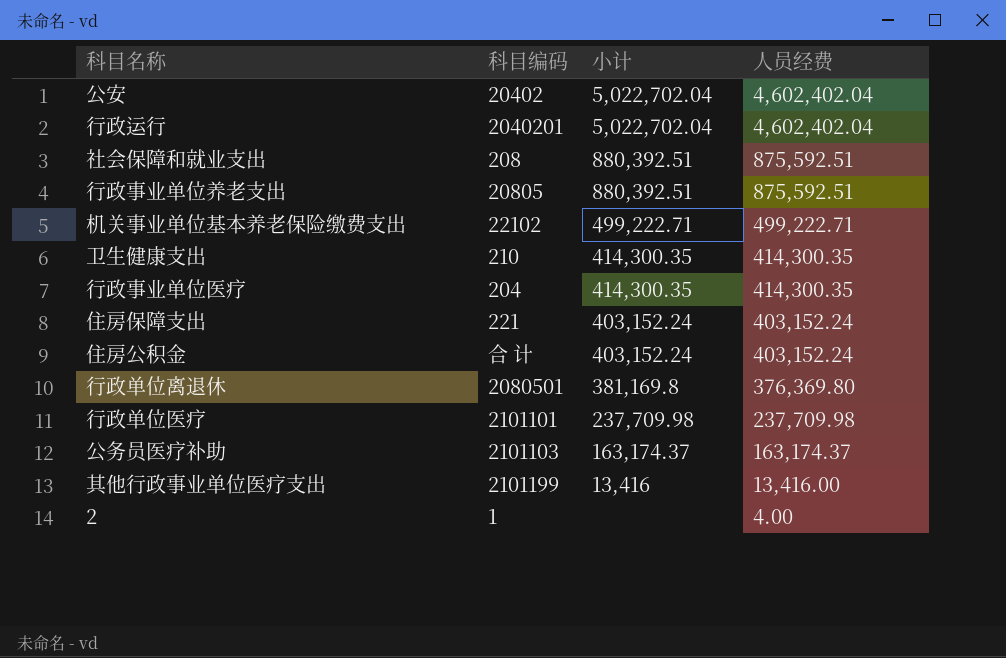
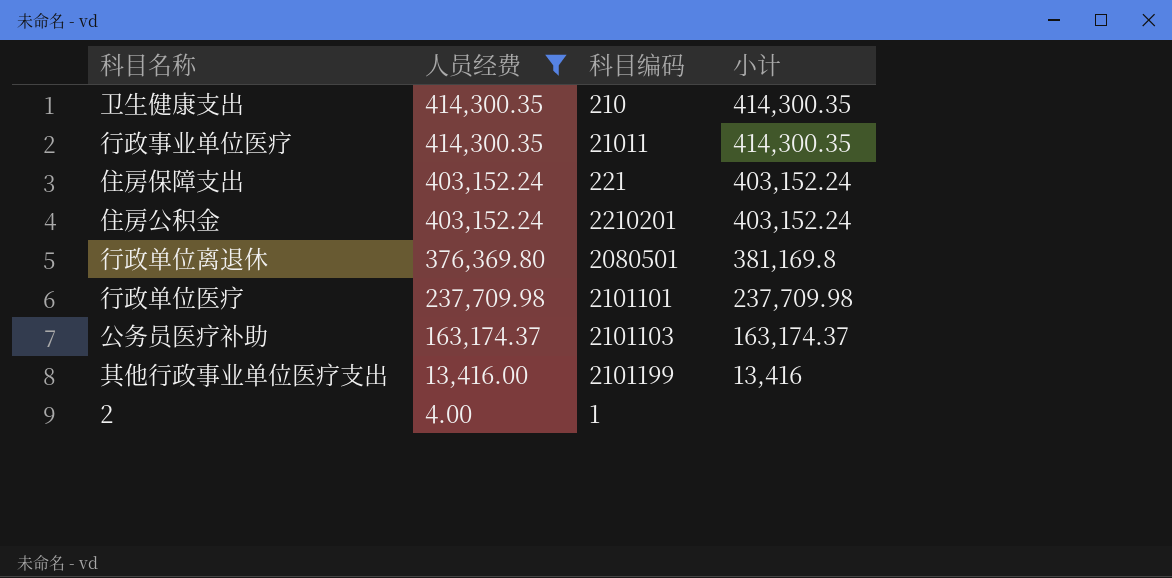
filter: none -> 人员经费 <= 414,300.35
column 人员经费 | position: 4 -> 2
行政事业单位医疗 | 科目编码: 204 -> 21011
住房公积金 | 科目编码: 合 计 -> 2210201

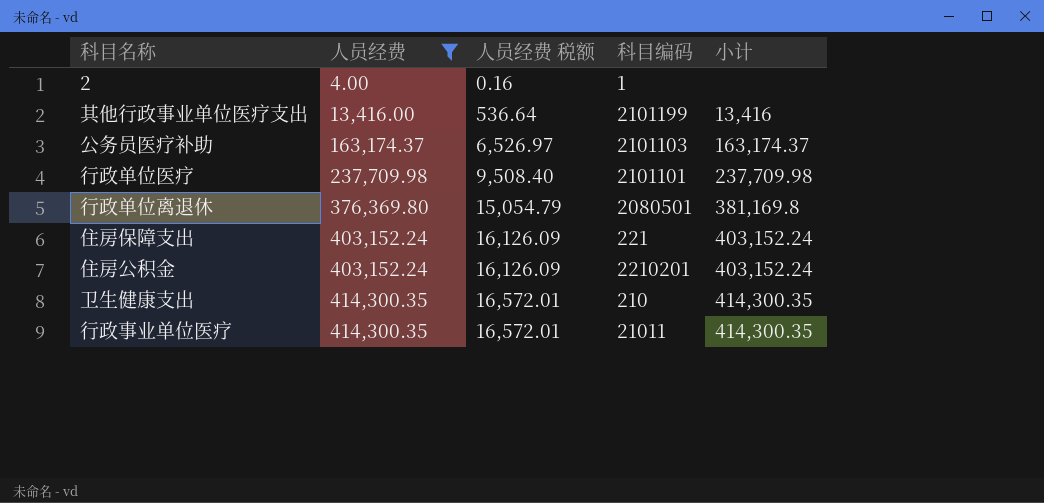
row order: 人员经费 descending -> 人员经费 ascending
column 人员经费 税额 | formula: none -> [人员经费] * 0.04

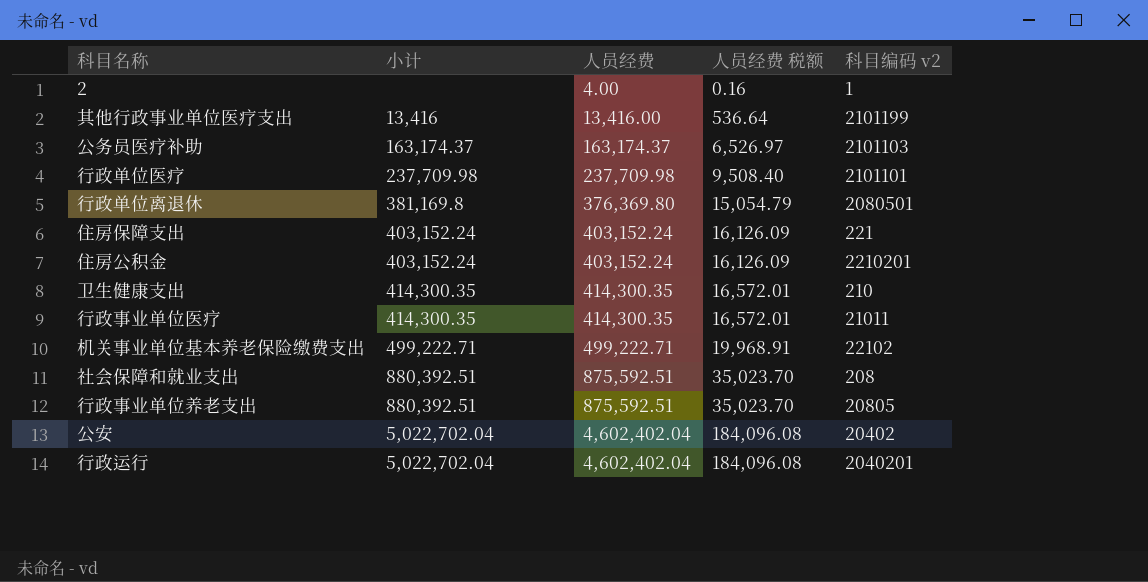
filter: 人员经费 <= 414,300.35 -> none
column 小计 | position: 5 -> 2
column name: 科目编码 -> 科目编码 v2

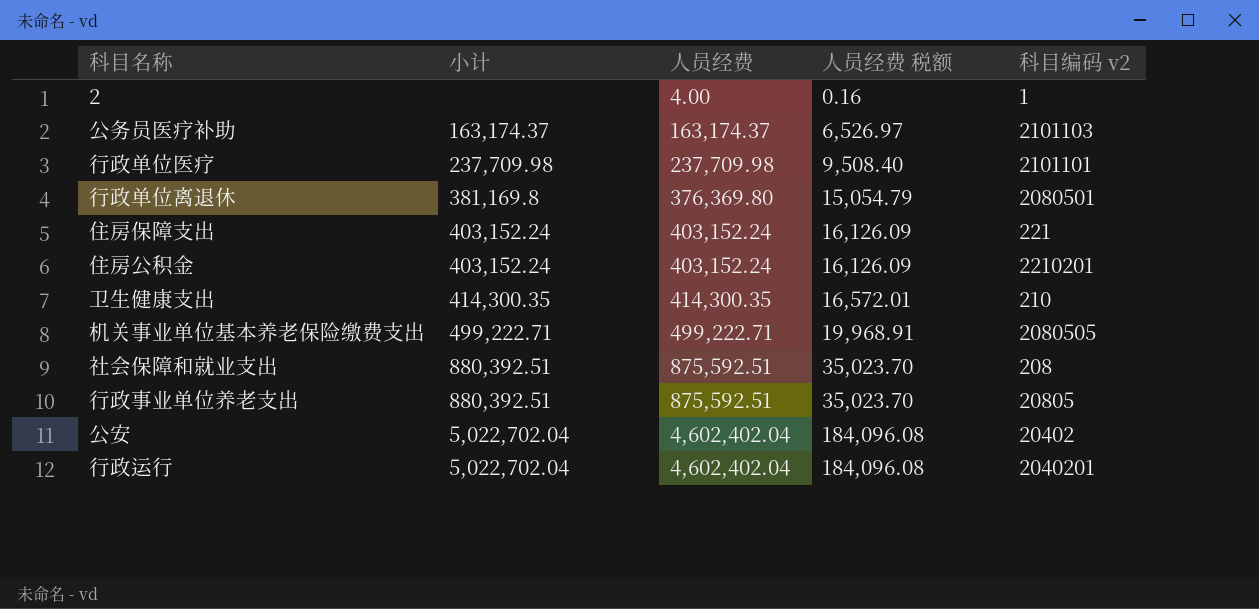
row 其他行政事业单位医疗支出: 13,416 | 13,416.00 | 536.64 | 2101199 -> none
row 行政事业单位医疗: 414,300.35 | 414,300.35 | 16,572.01 | 21011 -> none
机关事业单位基本养老保险缴费支出 | 科目编码 v2: 22102 -> 2080505

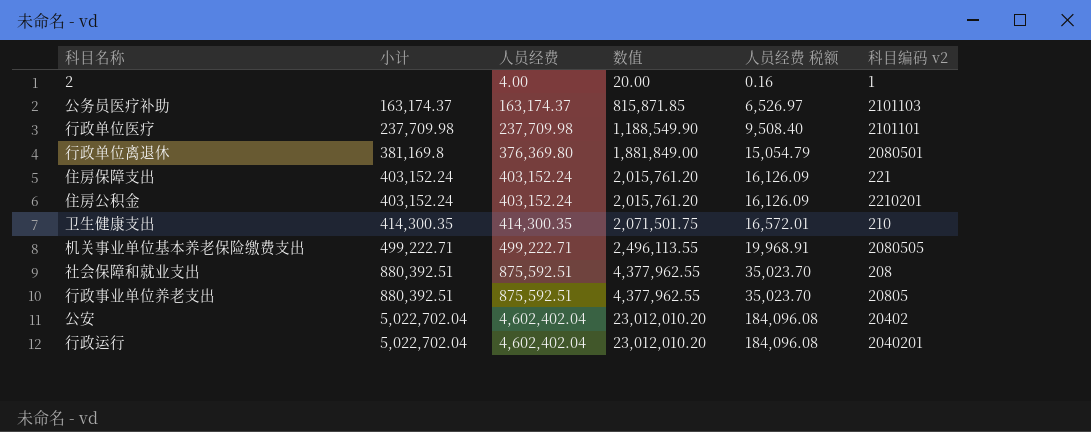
column 数值 | formula: none -> [人员经费] * 5

